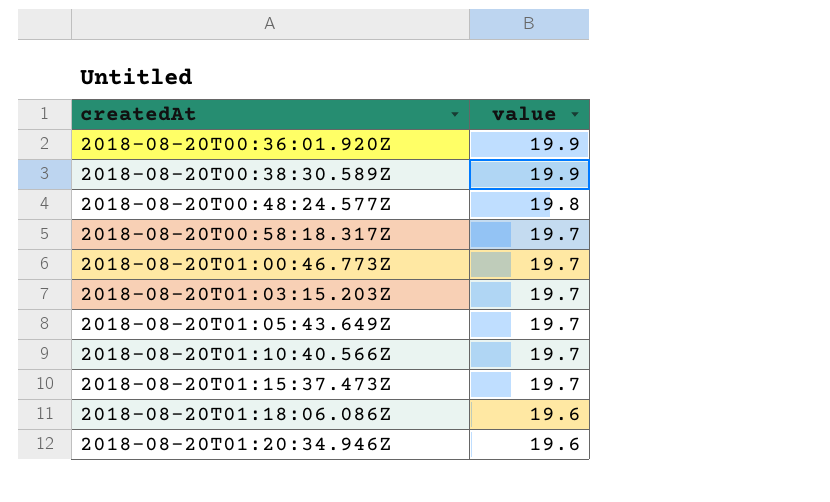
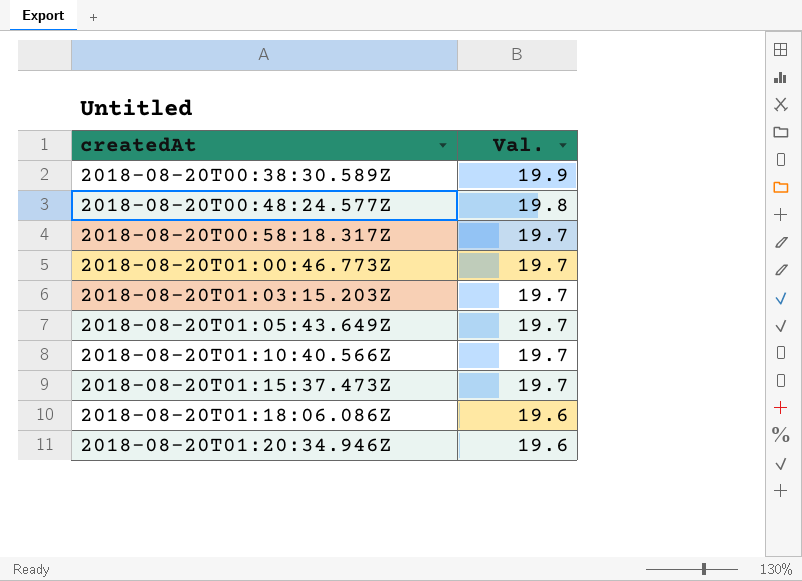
column name: value -> Val.
row 2018-08-20T00:36:01.920Z: 19.9 -> none

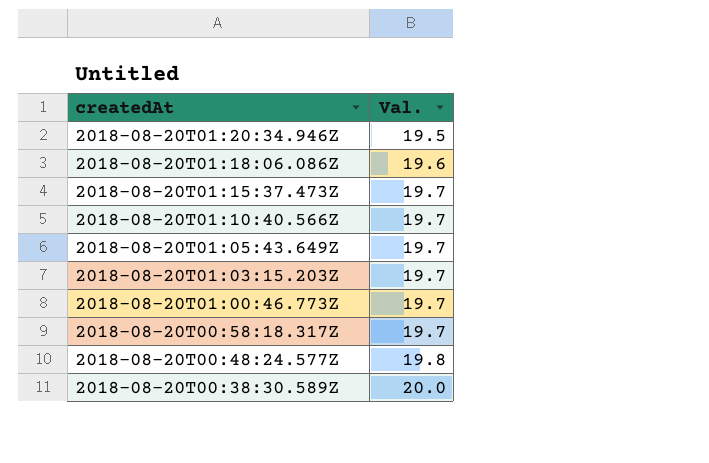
row order: createdAt ascending -> createdAt descending
2018-08-20T01:20:34.946Z | Val.: 19.6 -> 19.5
2018-08-20T00:38:30.589Z | Val.: 19.9 -> 20.0

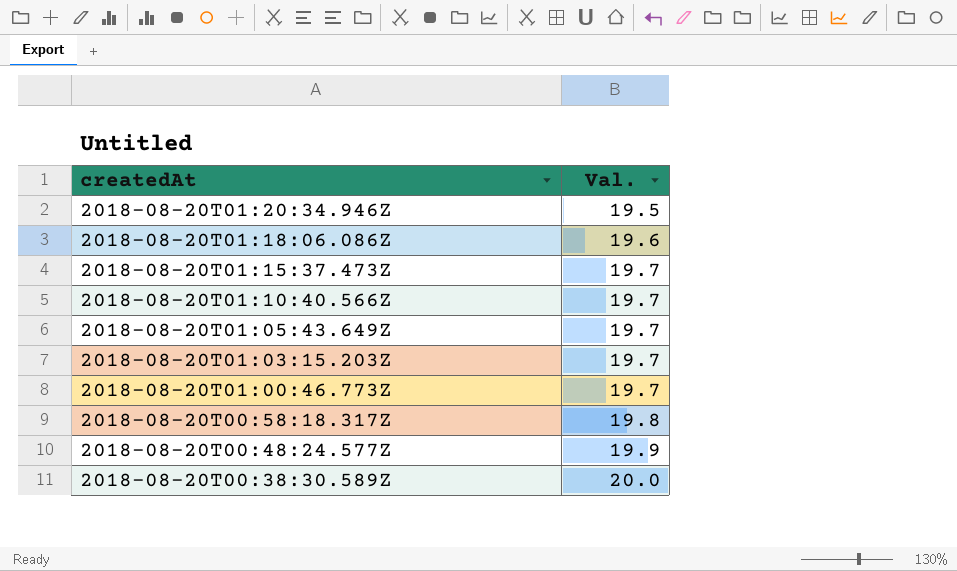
2018-08-20T00:58:18.317Z | Val.: 19.7 -> 19.8
2018-08-20T00:48:24.577Z | Val.: 19.8 -> 19.9

